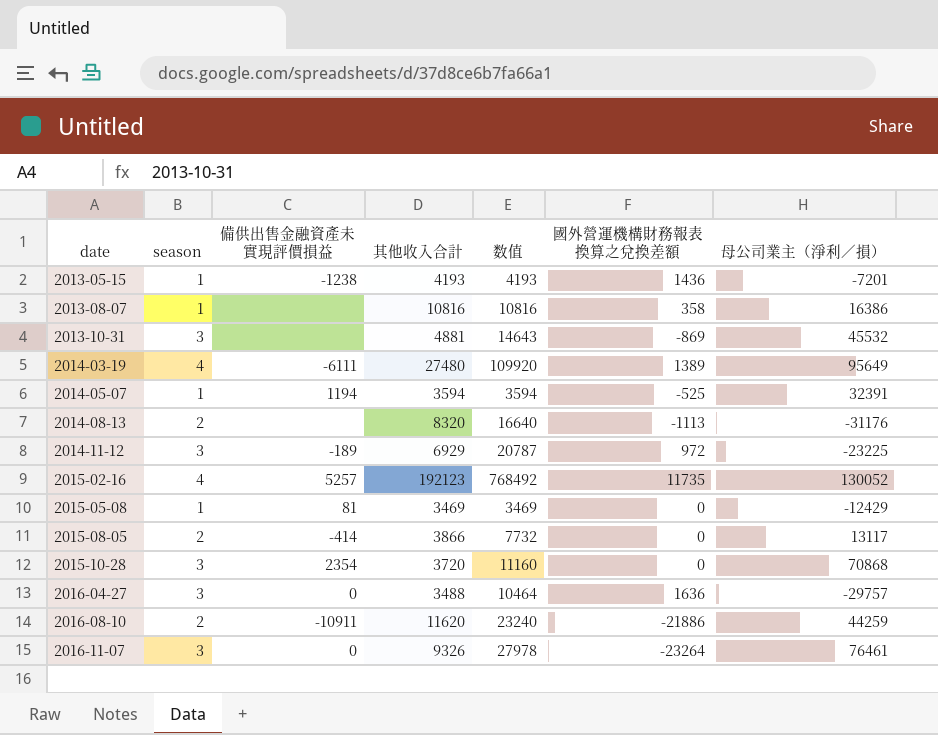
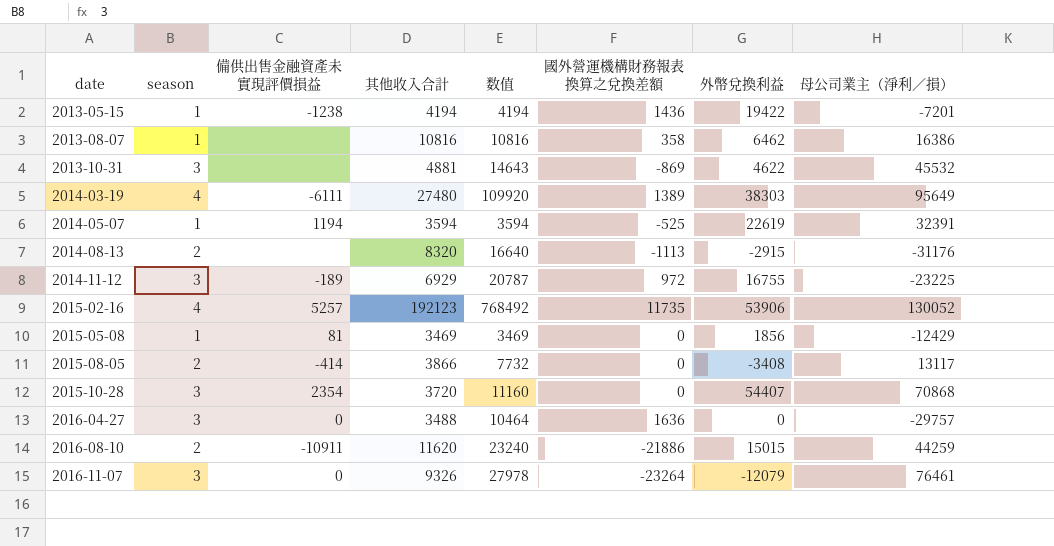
column 外幣兌換利益 | position: none -> 7
2013-05-15 | 其他收入合計: 4193 -> 4194
2013-05-15 | 数值: 4193 -> 4194

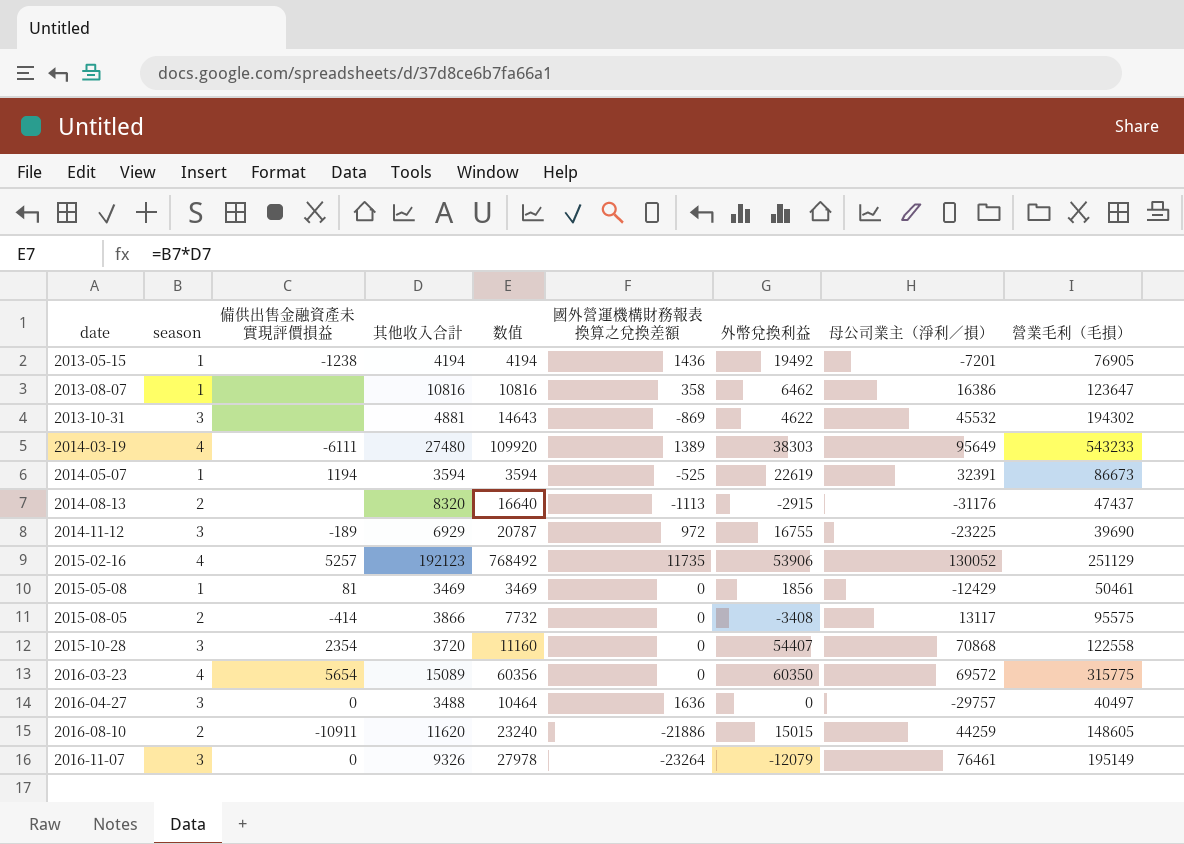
column 營業毛利（毛損） | position: none -> 9
2013-05-15 | 外幣兌換利益: 19422 -> 19492
row 2016-03-23: none -> 4 | 5654 | 15089 | 60356 | 0 | 60350 | 69572 | 315775

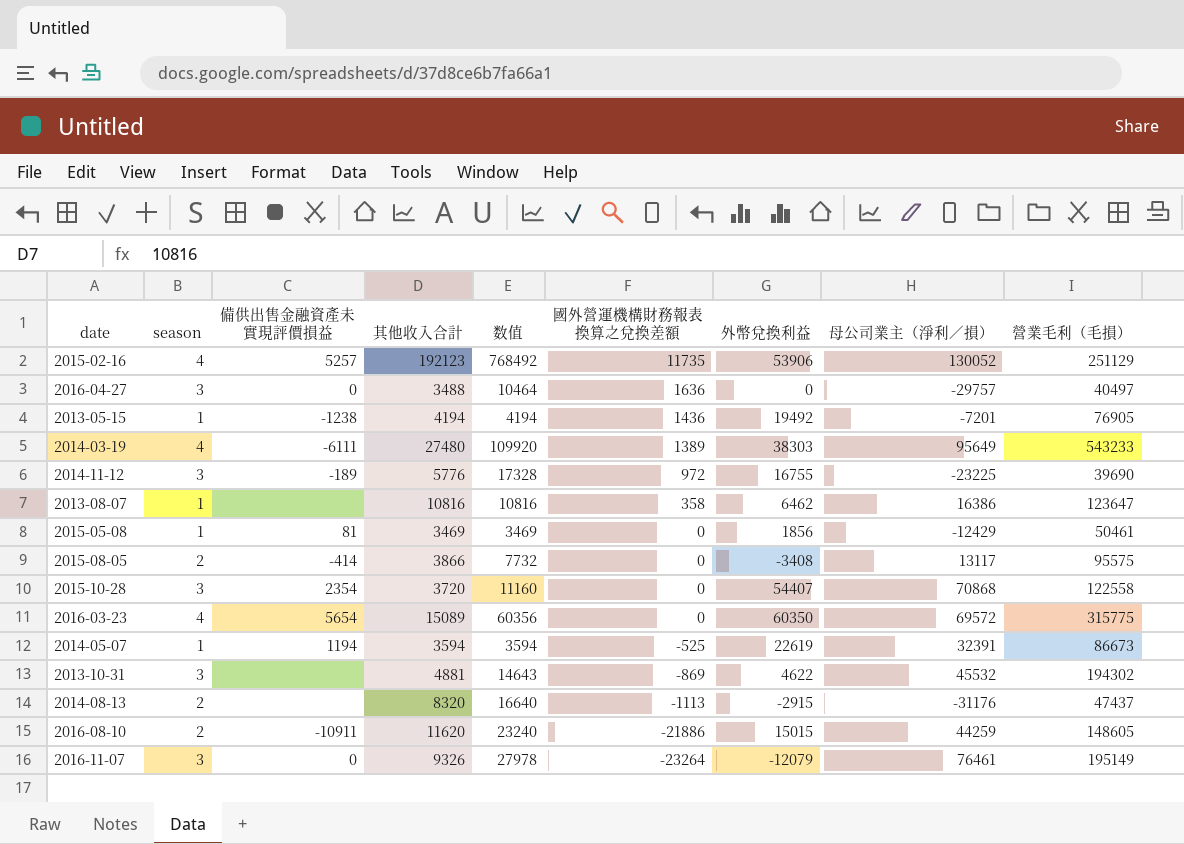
row order: date ascending -> 國外營運機構財務報表換算之兌換差額 descending
2014-11-12 | 其他收入合計: 6929 -> 5776
2014-11-12 | 数值: 20787 -> 17328

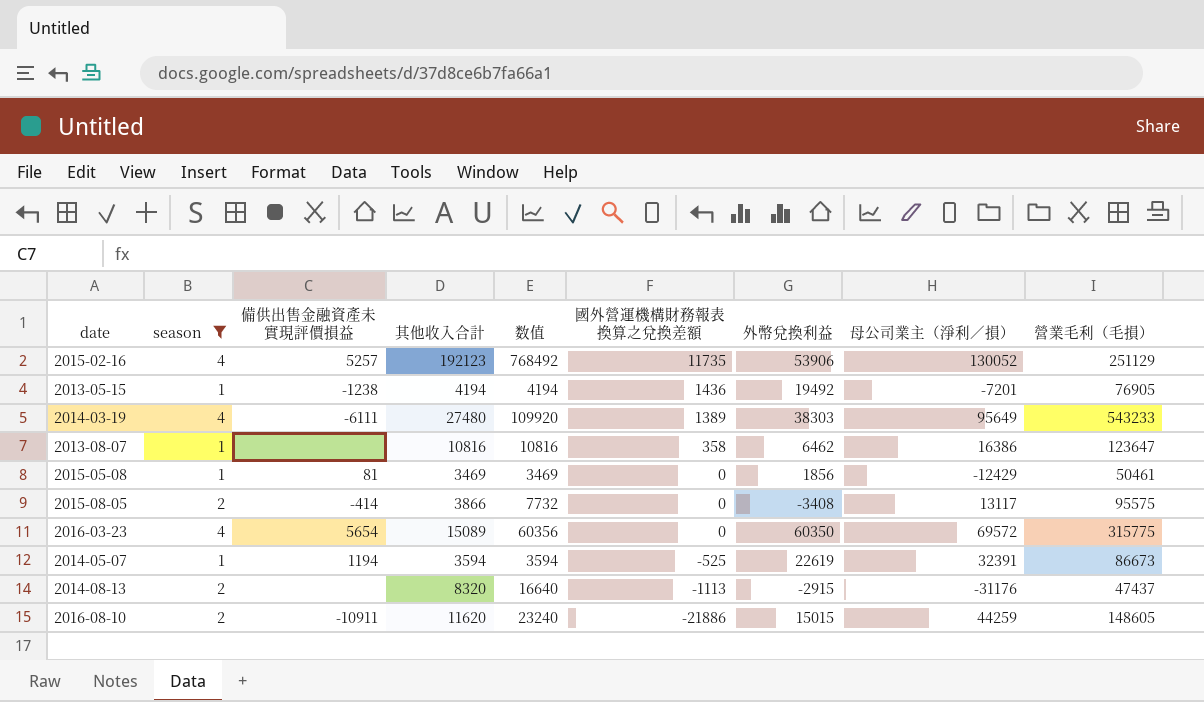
filter: none -> season != 3

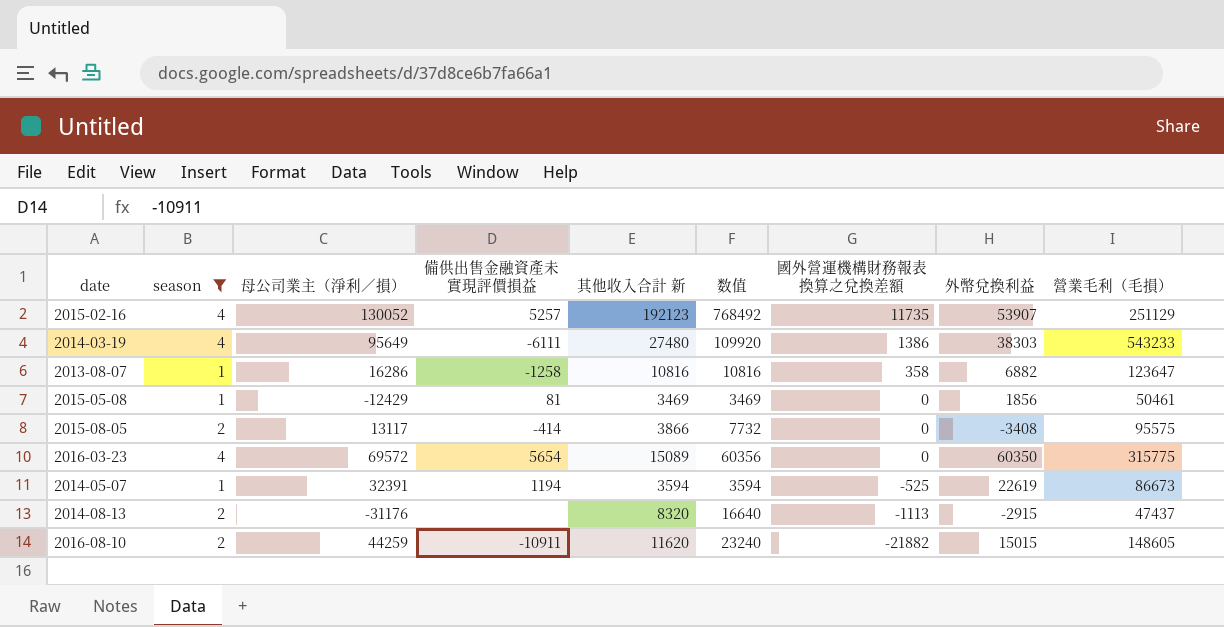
column 母公司業主（淨利／損） | position: 8 -> 3
column name: 其他收入合計 -> 其他收入合計 新
row 2013-05-15: 1 | -1238 | 4194 | 4194 | 1436 | 19492 | -7201 | 76905 -> none
2015-02-16 | 外幣兌換利益: 53906 -> 53907
2014-03-19 | 國外營運機構財務報表換算之兌換差額: 1389 -> 1386
2013-08-07 | 母公司業主（淨利／損）: 16386 -> 16286
2013-08-07 | 備供出售金融資產未實現評價損益: none -> -1258
2013-08-07 | 外幣兌換利益: 6462 -> 6882
2016-08-10 | 國外營運機構財務報表換算之兌換差額: -21886 -> -21882

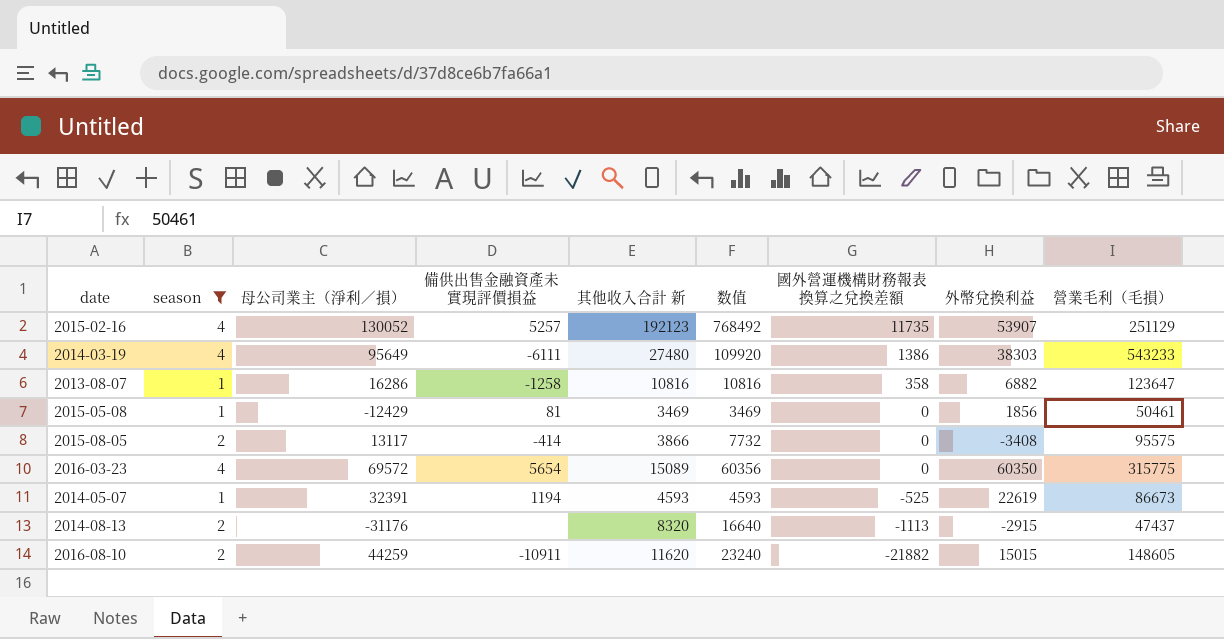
2014-05-07 | 其他收入合計 新: 3594 -> 4593
2014-05-07 | 数值: 3594 -> 4593

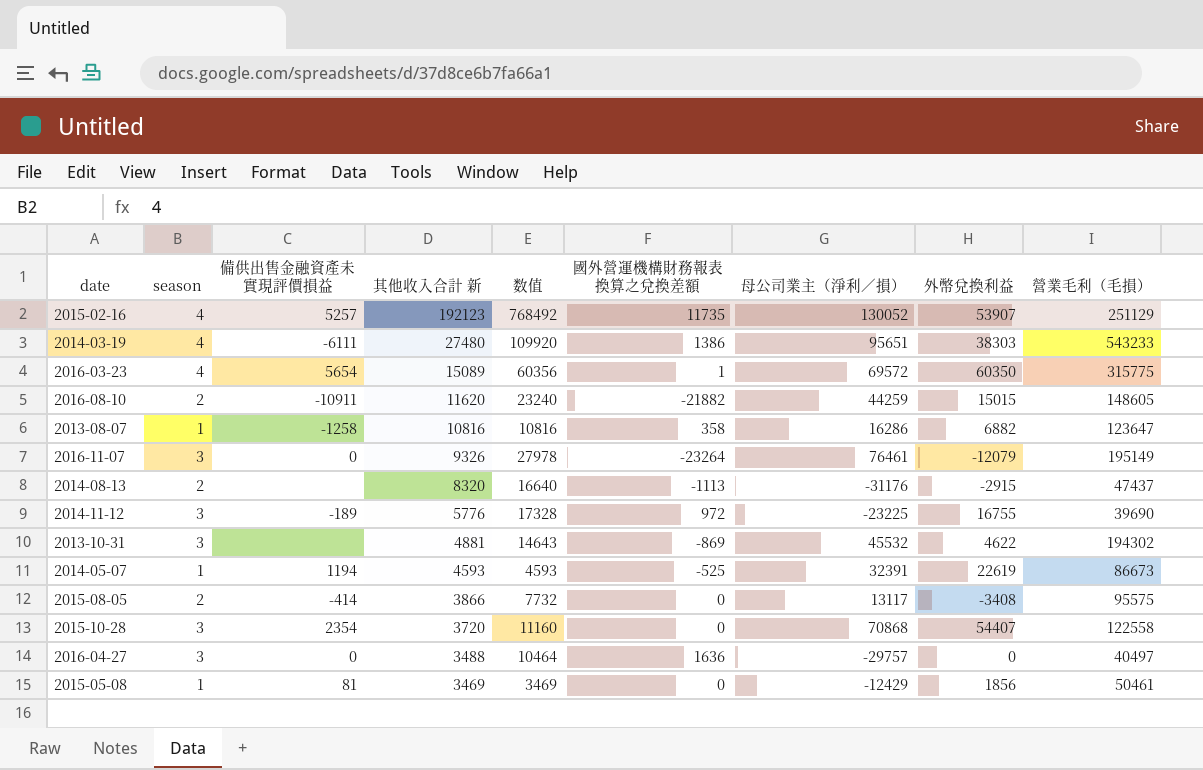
filter: season != 3 -> none
row order: 國外營運機構財務報表換算之兌換差額 descending -> 其他收入合計 新 descending
column 母公司業主（淨利／損） | position: 3 -> 7
2014-03-19 | 母公司業主（淨利／損）: 95649 -> 95651
2016-03-23 | 國外營運機構財務報表換算之兌換差額: 0 -> 1

